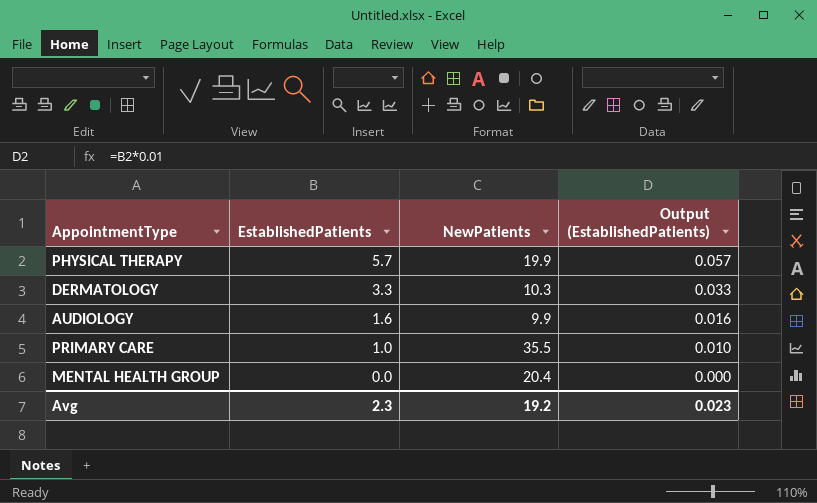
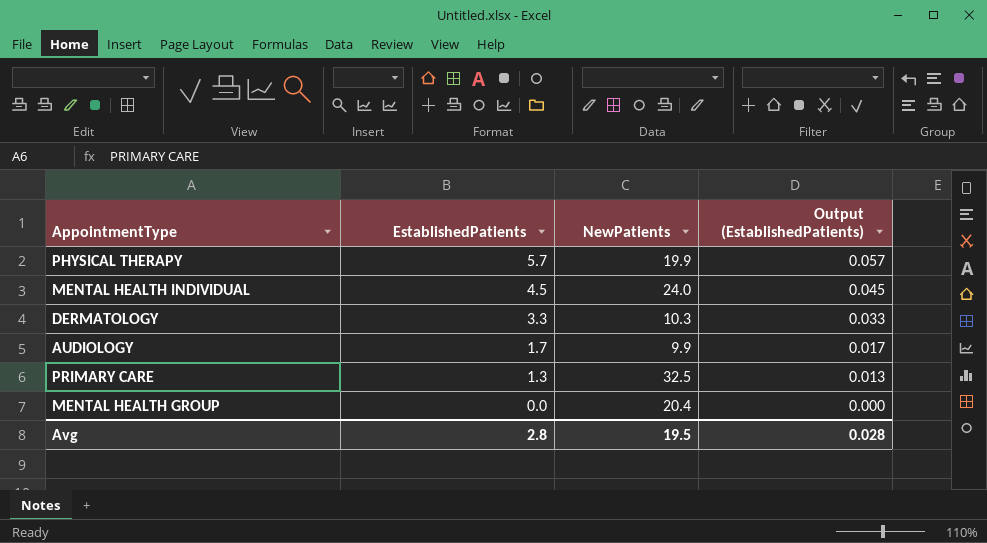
row MENTAL HEALTH INDIVIDUAL: none -> 4.5 | 24.0 | 0.045
AUDIOLOGY | EstablishedPatients: 1.6 -> 1.7
AUDIOLOGY | Output (EstablishedPatients): 0.016 -> 0.017
PRIMARY CARE | EstablishedPatients: 1.0 -> 1.3
PRIMARY CARE | NewPatients: 35.5 -> 32.5
PRIMARY CARE | Output (EstablishedPatients): 0.010 -> 0.013
Avg | EstablishedPatients: 2.3 -> 2.8
Avg | NewPatients: 19.2 -> 19.5
Avg | Output (EstablishedPatients): 0.023 -> 0.028

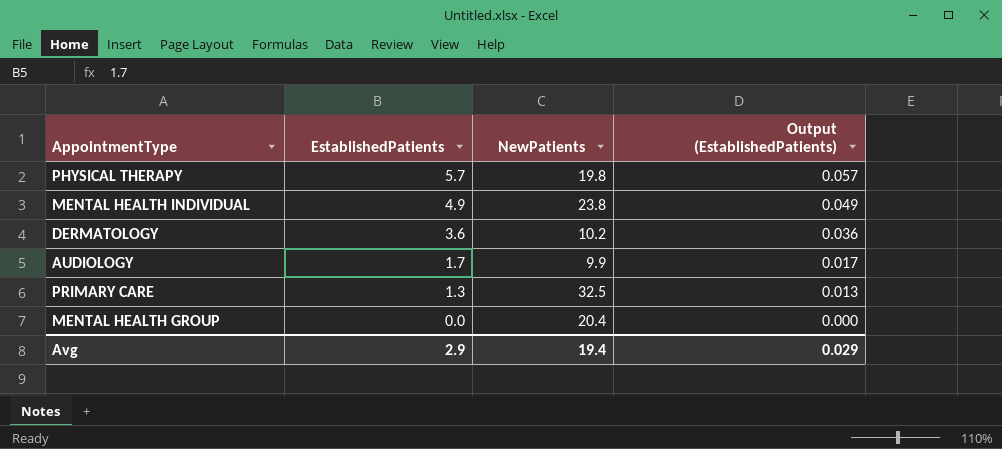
PHYSICAL THERAPY | NewPatients: 19.9 -> 19.8
MENTAL HEALTH INDIVIDUAL | EstablishedPatients: 4.5 -> 4.9
MENTAL HEALTH INDIVIDUAL | NewPatients: 24.0 -> 23.8
MENTAL HEALTH INDIVIDUAL | Output (EstablishedPatients): 0.045 -> 0.049
DERMATOLOGY | EstablishedPatients: 3.3 -> 3.6
DERMATOLOGY | NewPatients: 10.3 -> 10.2
DERMATOLOGY | Output (EstablishedPatients): 0.033 -> 0.036
Avg | EstablishedPatients: 2.8 -> 2.9
Avg | NewPatients: 19.5 -> 19.4
Avg | Output (EstablishedPatients): 0.028 -> 0.029

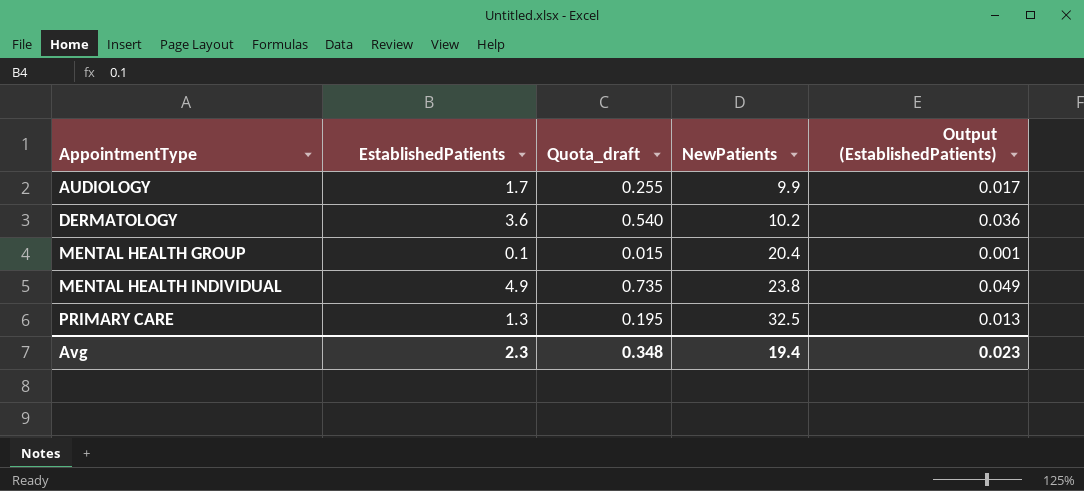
row order: EstablishedPatients descending -> AppointmentType ascending
column Quota_draft | formula: none -> [EstablishedPatients] * 0.15
row PHYSICAL THERAPY: 5.7 | 19.8 | 0.057 -> none
MENTAL HEALTH GROUP | EstablishedPatients: 0.0 -> 0.1
MENTAL HEALTH GROUP | Output (EstablishedPatients): 0.000 -> 0.001
Avg | EstablishedPatients: 2.9 -> 2.3
Avg | Output (EstablishedPatients): 0.029 -> 0.023

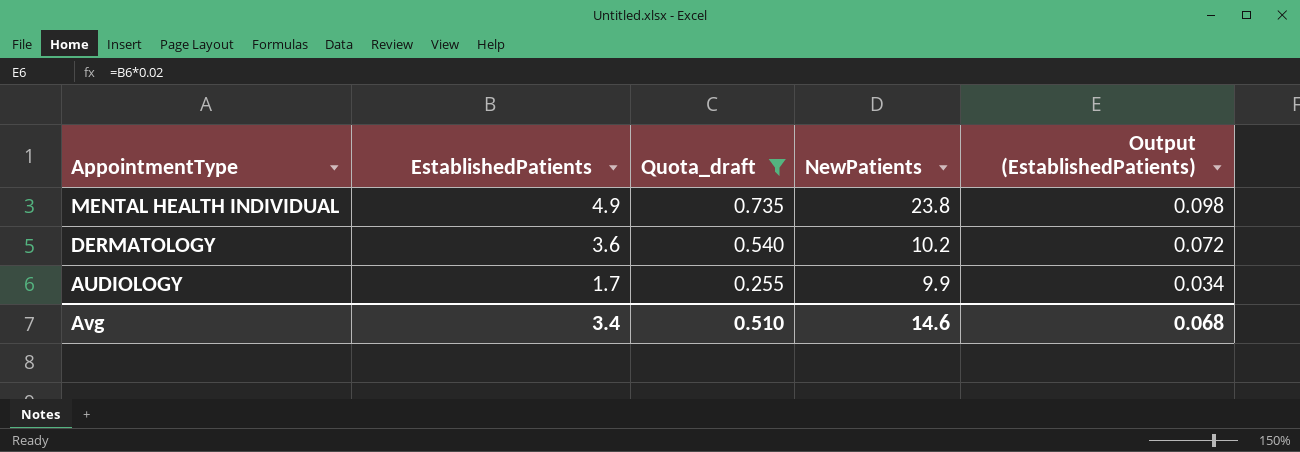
filter: none -> Quota_draft >= 0.255
row order: AppointmentType ascending -> AppointmentType descending
column Output (EstablishedPatients) | formula: [EstablishedPatients] * 0.01 -> [EstablishedPatients] * 0.02
Avg | EstablishedPatients: 2.3 -> 3.4
Avg | Quota_draft: 0.348 -> 0.510
Avg | NewPatients: 19.4 -> 14.6
Avg | Output (EstablishedPatients): 0.023 -> 0.068

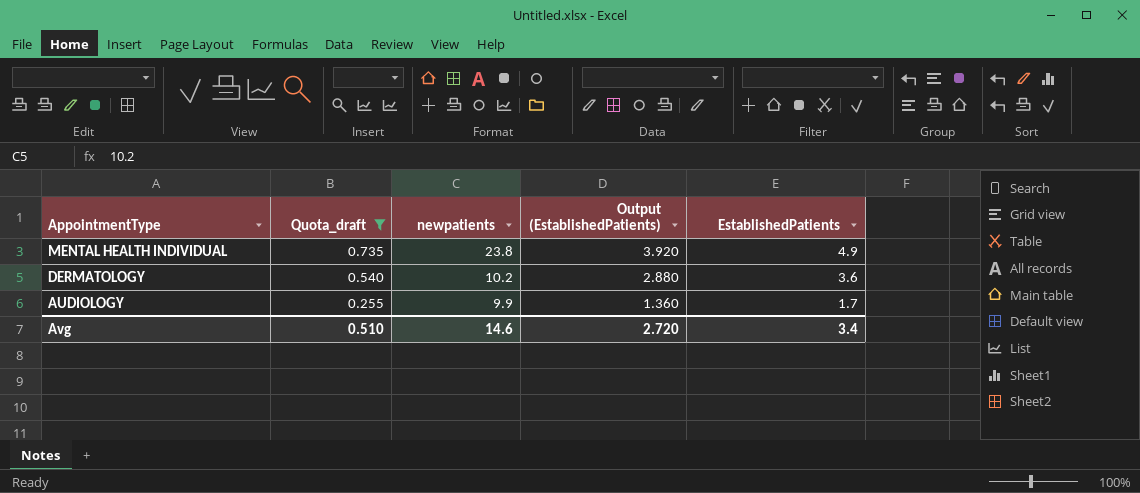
column name: NewPatients -> newpatients
column Output (EstablishedPatients) | formula: [EstablishedPatients] * 0.02 -> [EstablishedPatients] * 0.8
column EstablishedPatients | position: 2 -> 5
Avg | Output (EstablishedPatients): 0.068 -> 2.720

